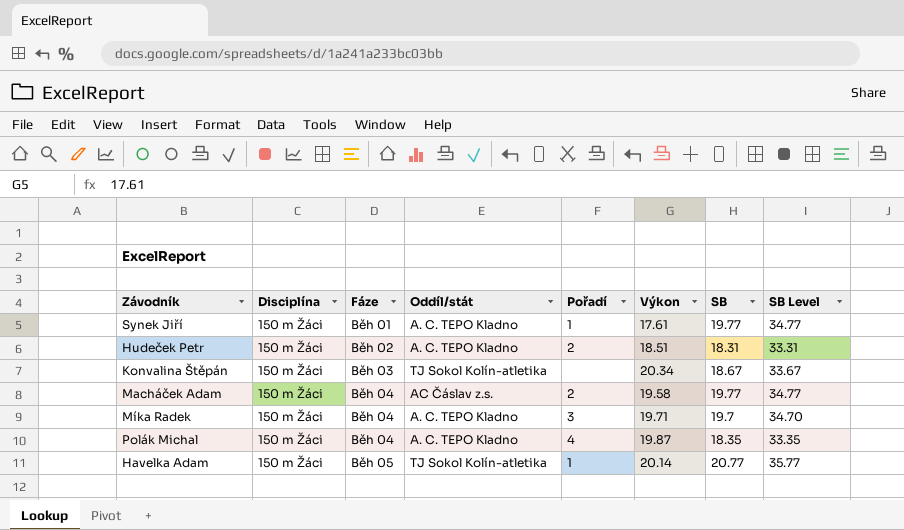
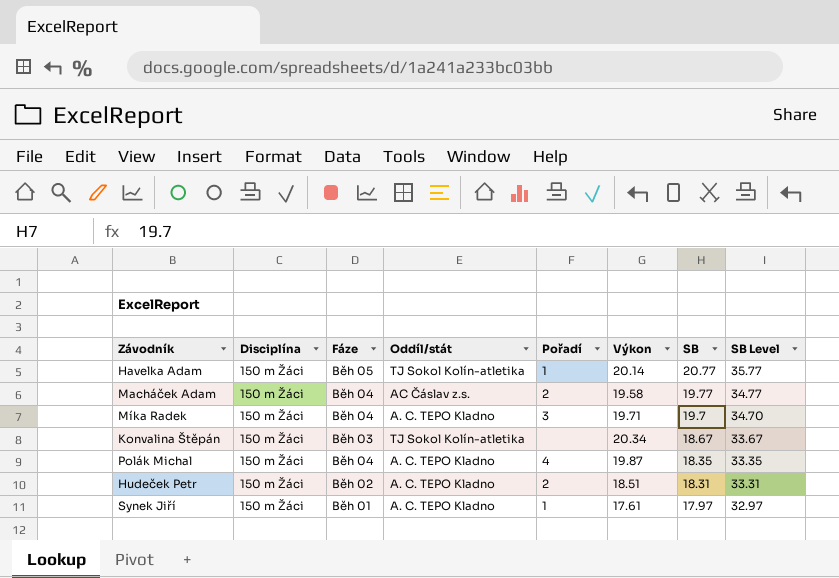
row order: Fáze ascending -> SB descending
Synek Jiří | SB: 19.77 -> 17.97
Synek Jiří | SB Level: 34.77 -> 32.97

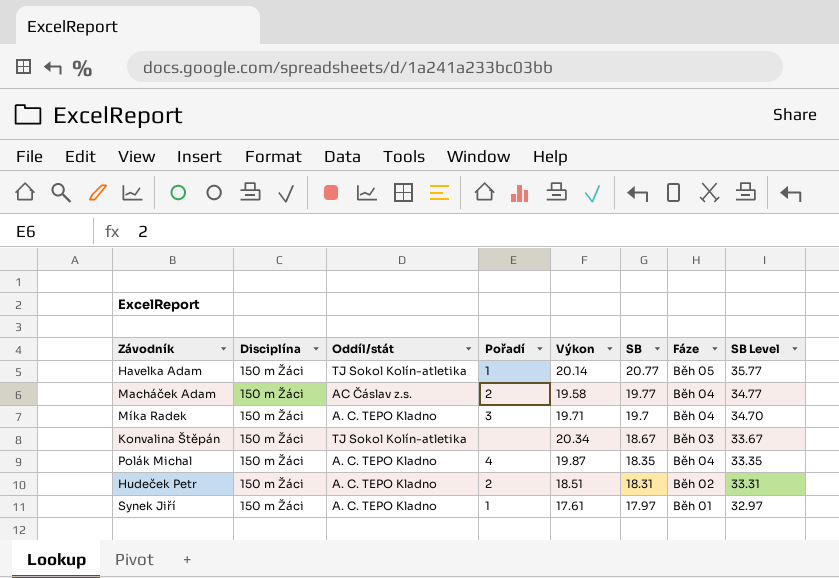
column Fáze | position: 3 -> 7

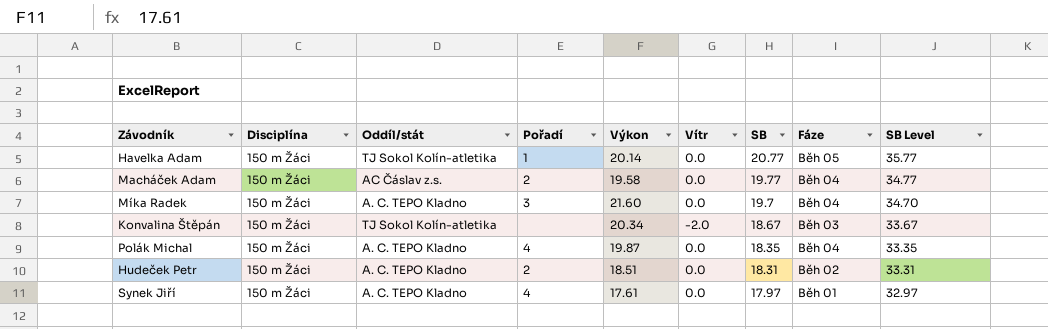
column Vítr | position: none -> 6
Míka Radek | Výkon: 19.71 -> 21.60
Synek Jiří | Pořadí: 1 -> 4

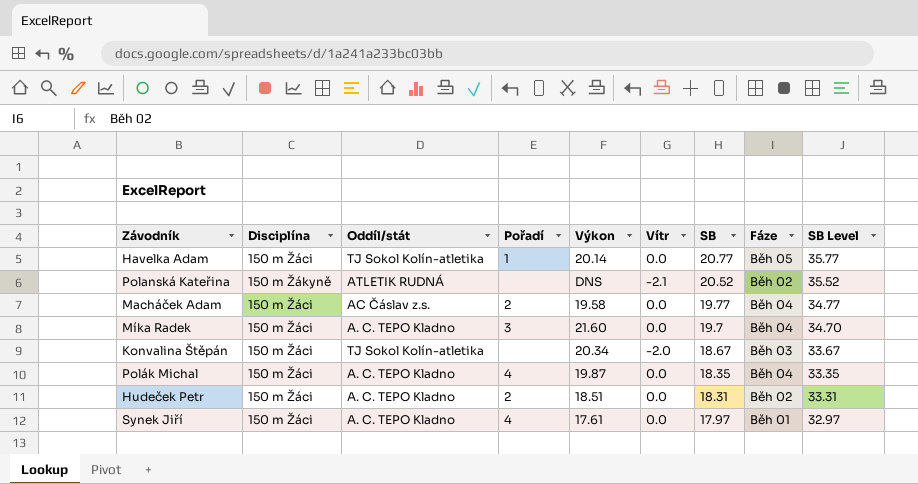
row Polanská Kateřina: none -> 150 m Žákyně | ATLETIK RUDNÁ | none | DNS | -2.1 | 20.52 | Běh 02 | 35.52

